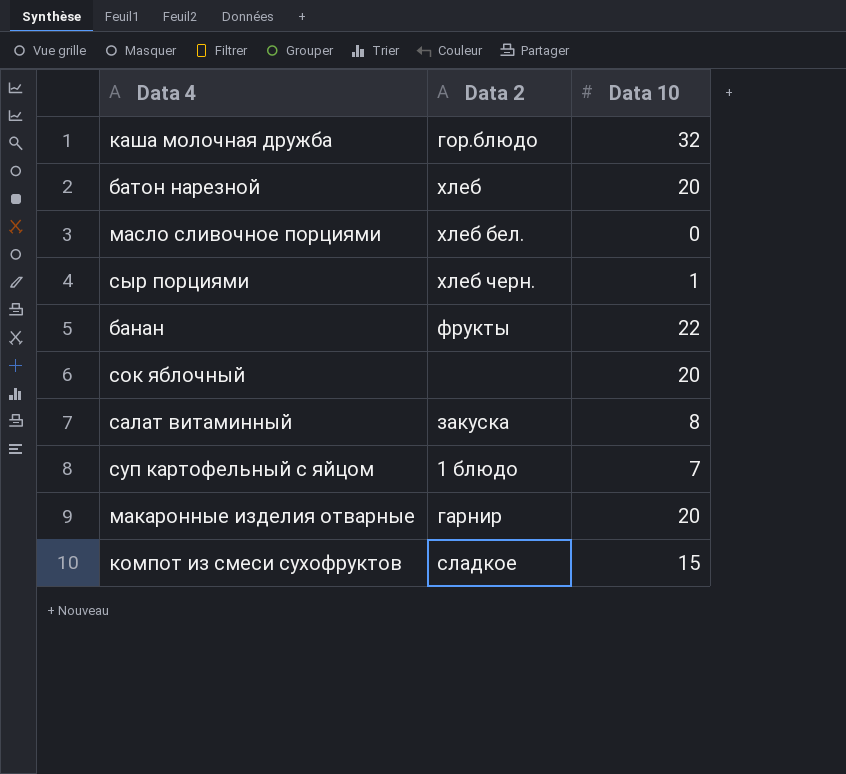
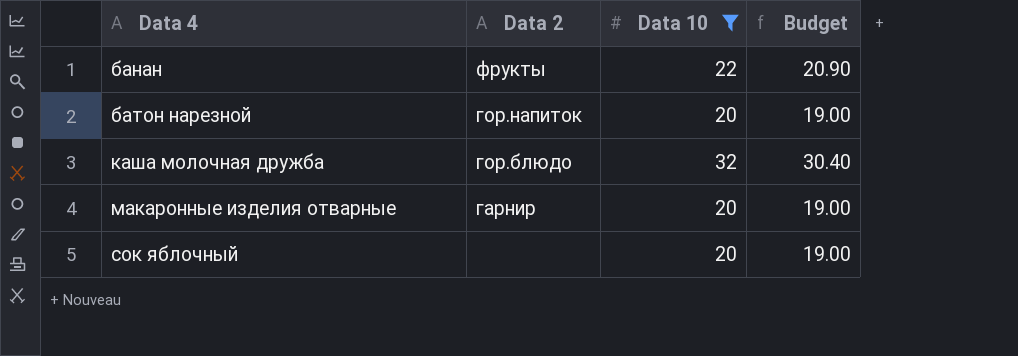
filter: none -> Data 10 >= 20
row order: none -> Data 4 ascending
column Budget | formula: none -> [Data 10] * 0.95
батон нарезной | Data 2: хлеб -> гор.напиток

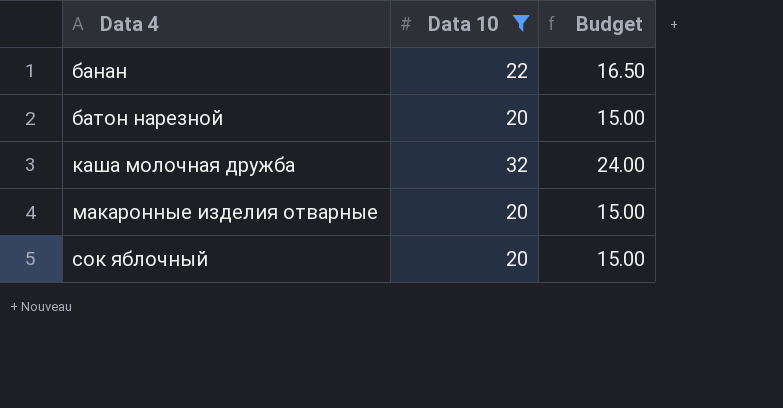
column Data 2 | position: 2 -> none
column Budget | formula: [Data 10] * 0.95 -> [Data 10] * 0.75

